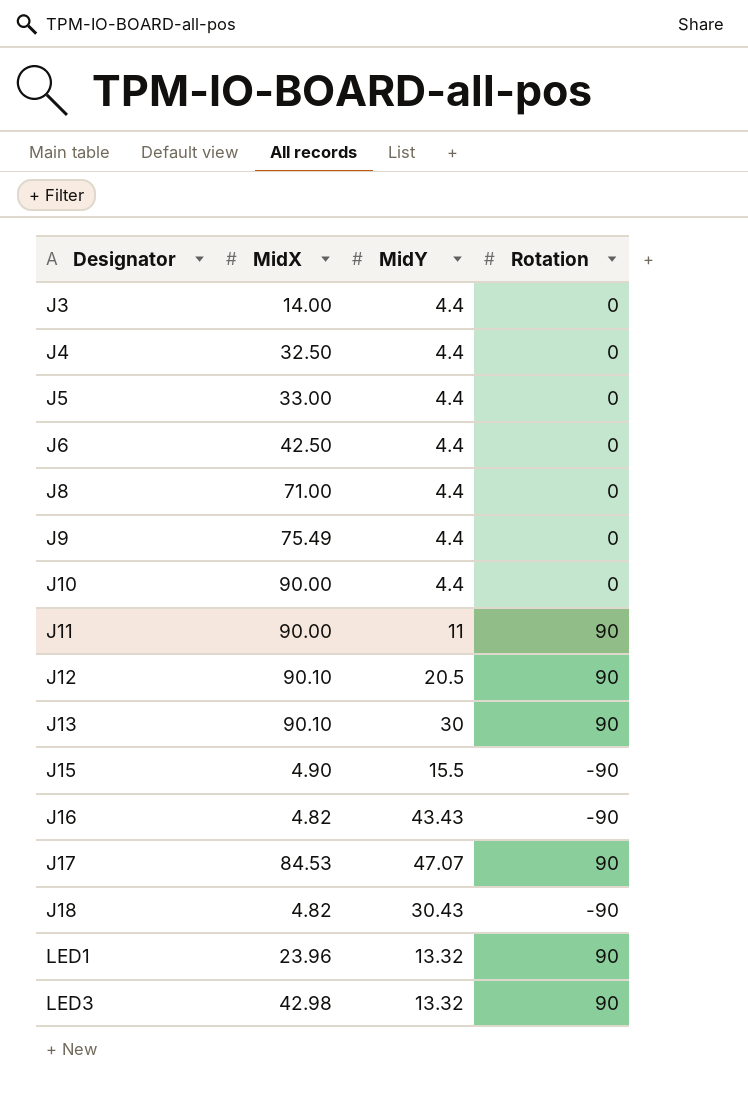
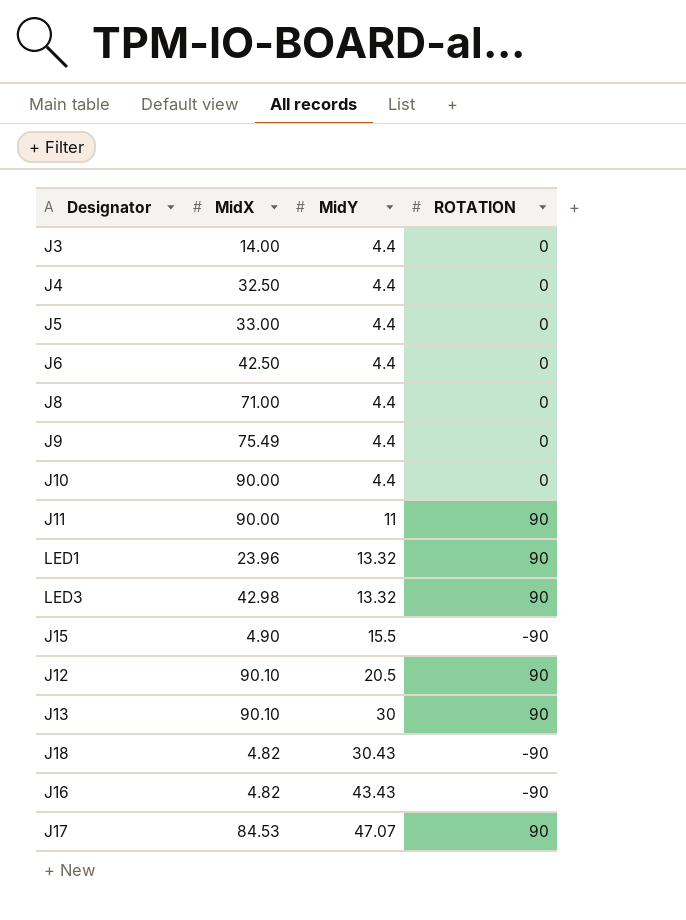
row order: Designator ascending -> MidY ascending
column name: Rotation -> ROTATION

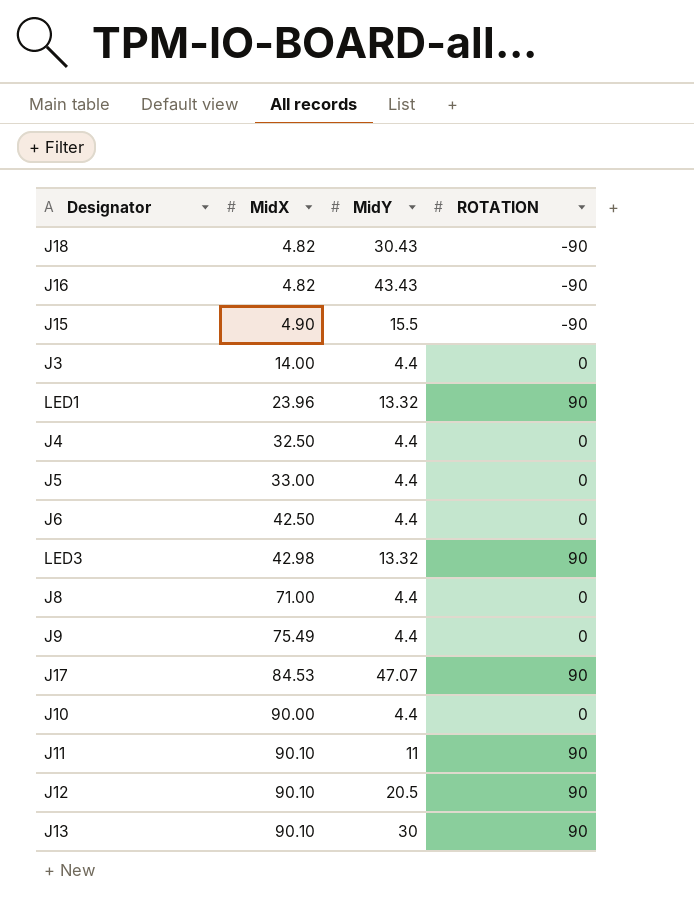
row order: MidY ascending -> MidX ascending
J11 | MidX: 90.00 -> 90.10

